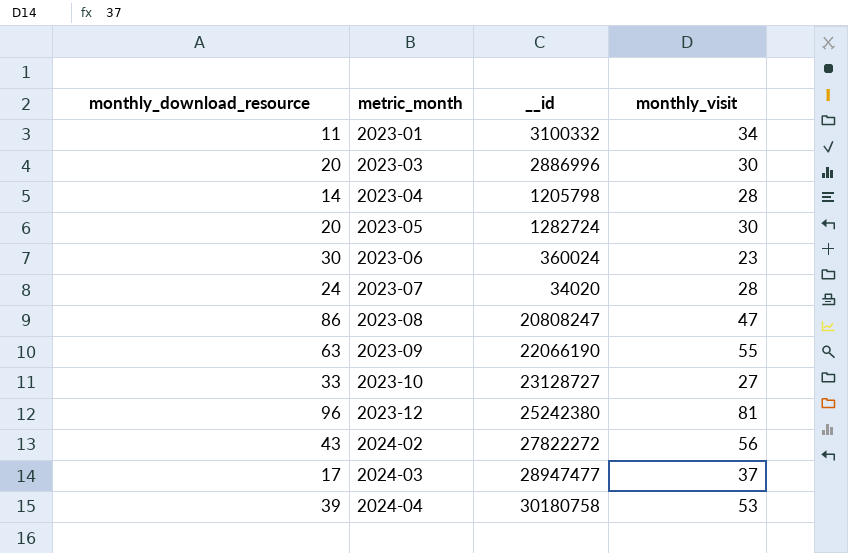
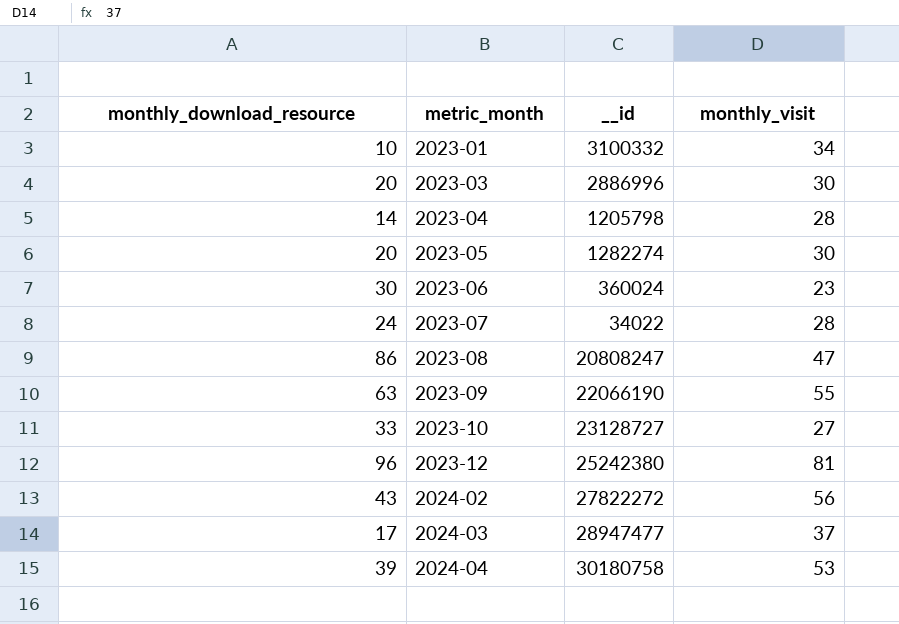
2023-01 | monthly_download_resource: 11 -> 10
2023-05 | __id: 1282724 -> 1282274
2023-07 | __id: 34020 -> 34022

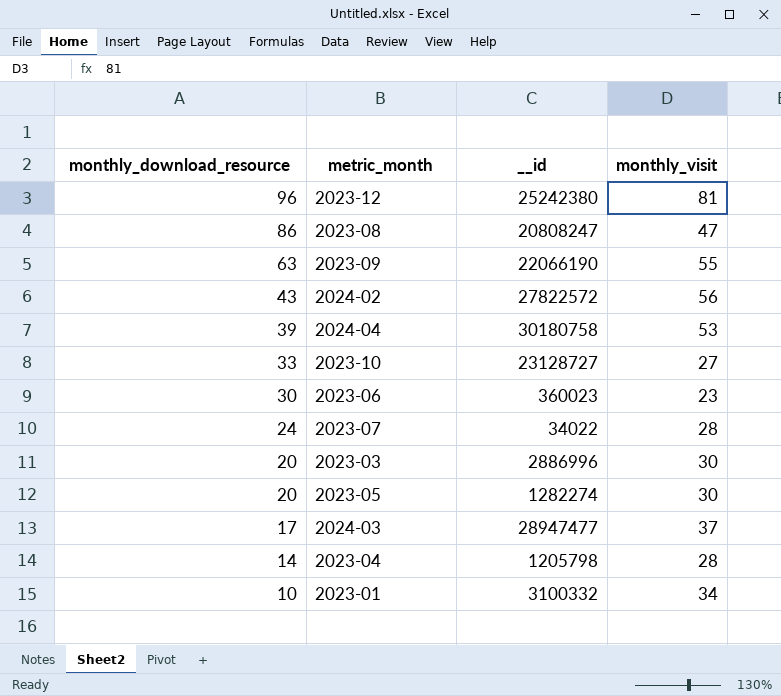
row order: metric_month ascending -> monthly_download_resource descending
2024-02 | __id: 27822272 -> 27822572
2023-06 | __id: 360024 -> 360023

